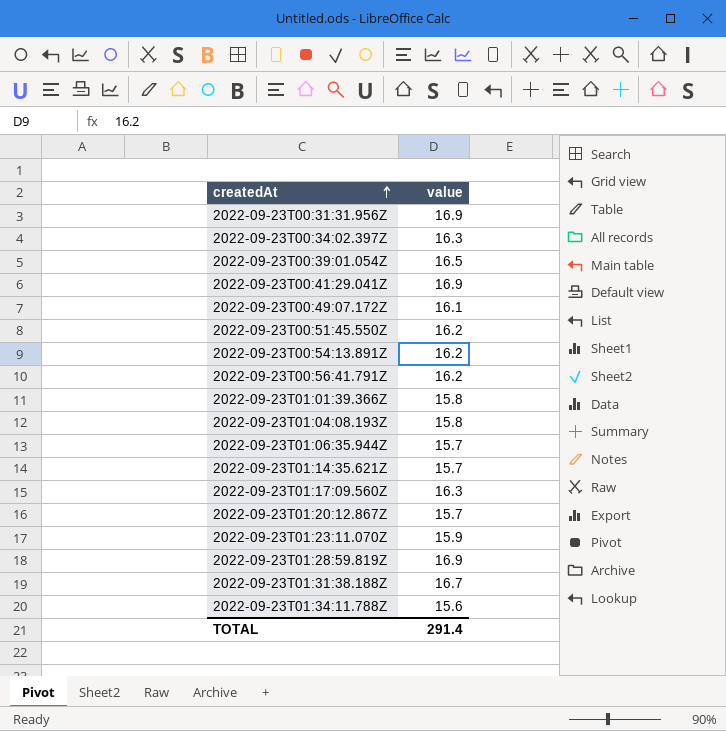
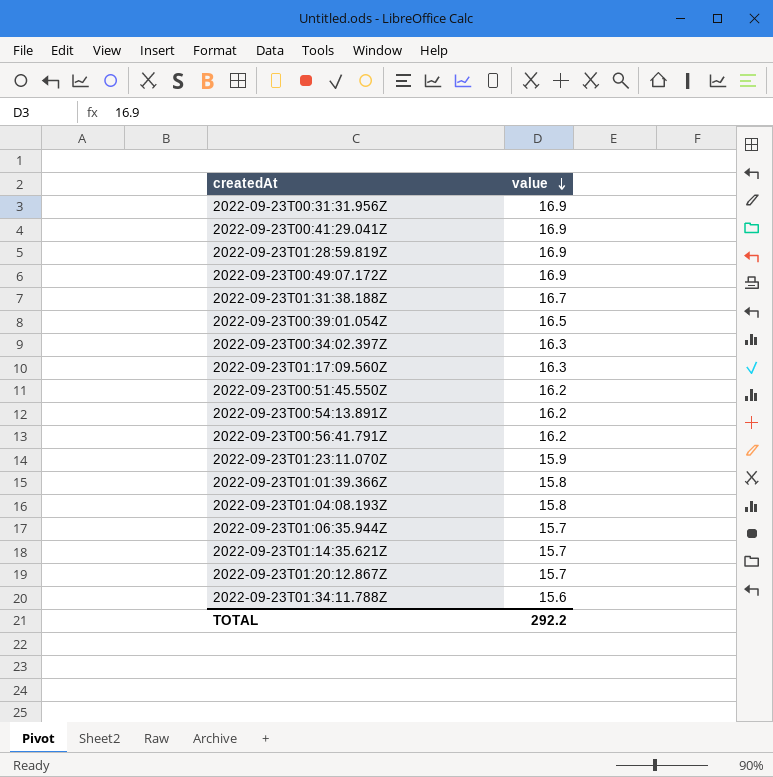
row order: createdAt ascending -> value descending
2022-09-23T00:49:07.172Z | value: 16.1 -> 16.9
TOTAL | value: 291.4 -> 292.2

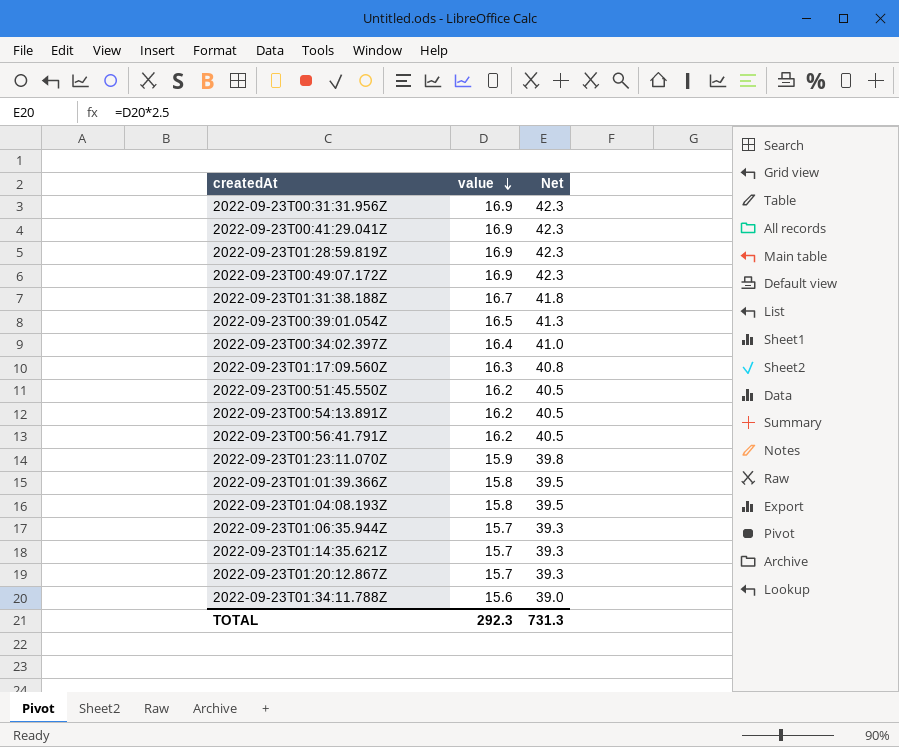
column Net | formula: none -> [value] * 2.5
2022-09-23T00:34:02.397Z | value: 16.3 -> 16.4
TOTAL | value: 292.2 -> 292.3

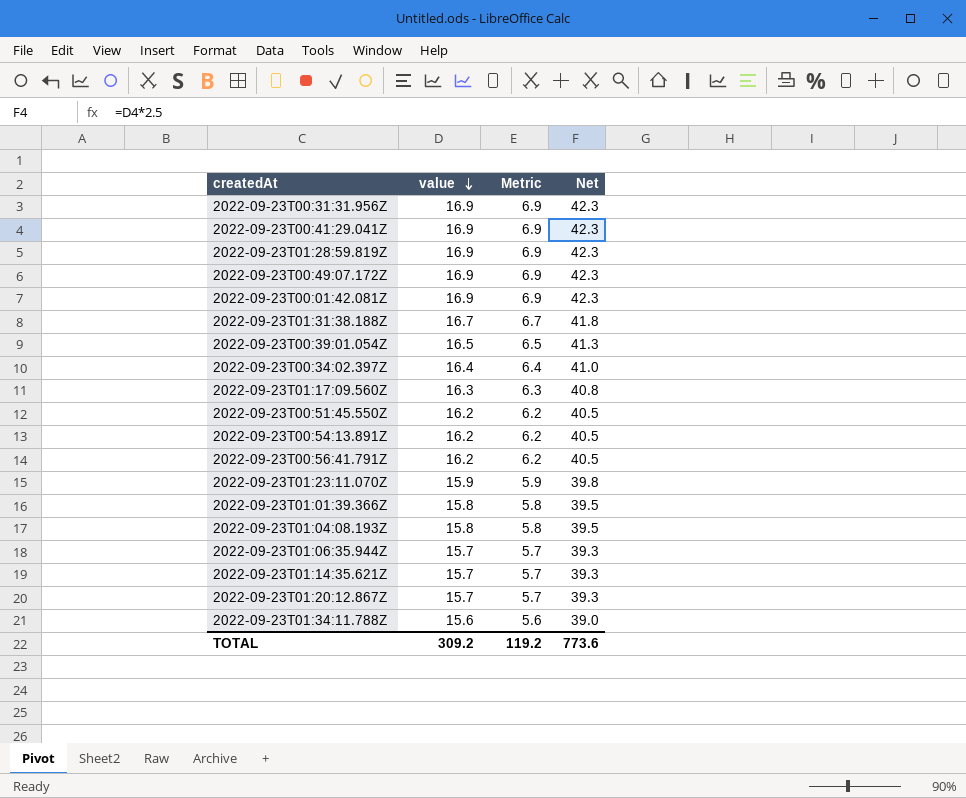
column Metric | formula: none -> [value] - 10
row 2022-09-23T00:01:42.081Z: none -> 16.9 | 6.9 | 42.3
TOTAL | value: 292.3 -> 309.2
TOTAL | Net: 731.3 -> 773.6

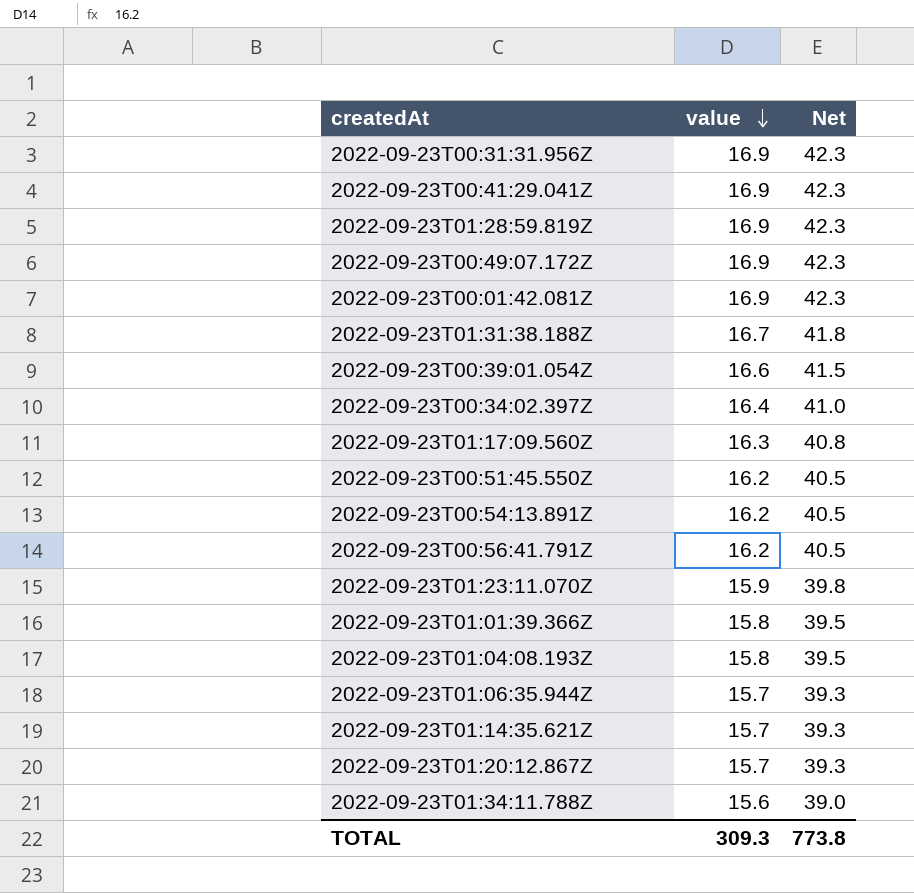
column Metric | formula: [value] - 10 -> none
2022-09-23T00:39:01.054Z | value: 16.5 -> 16.6
2022-09-23T00:39:01.054Z | Net: 41.3 -> 41.5
TOTAL | value: 309.2 -> 309.3
TOTAL | Net: 773.6 -> 773.8

